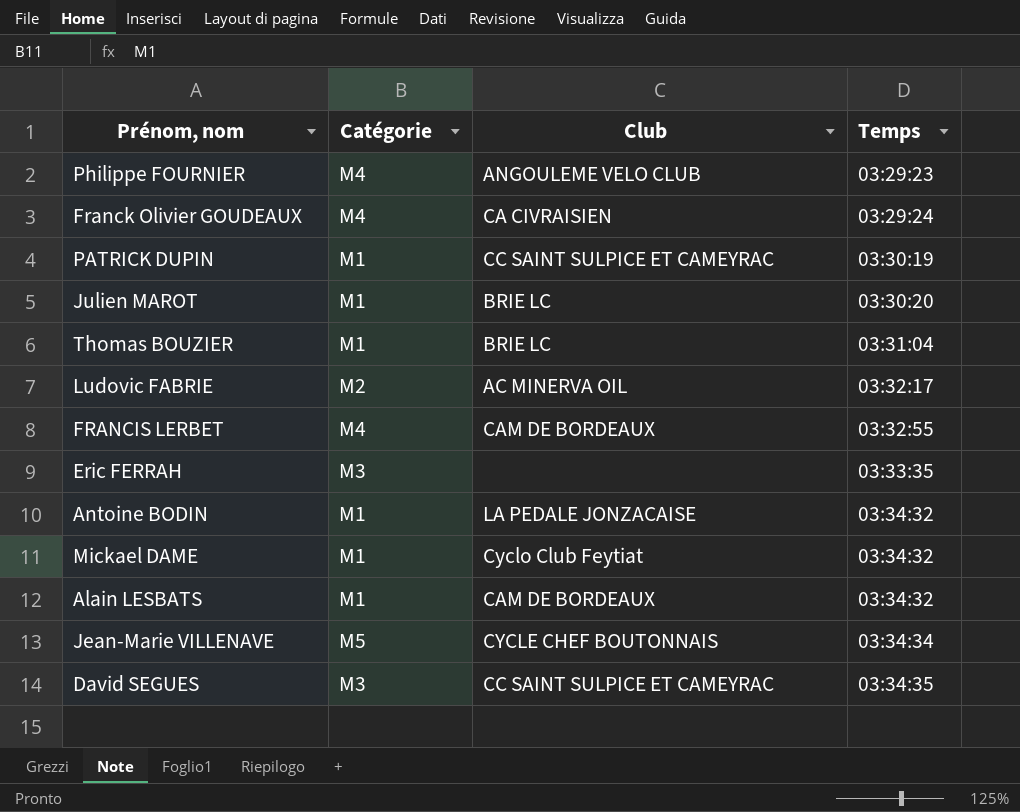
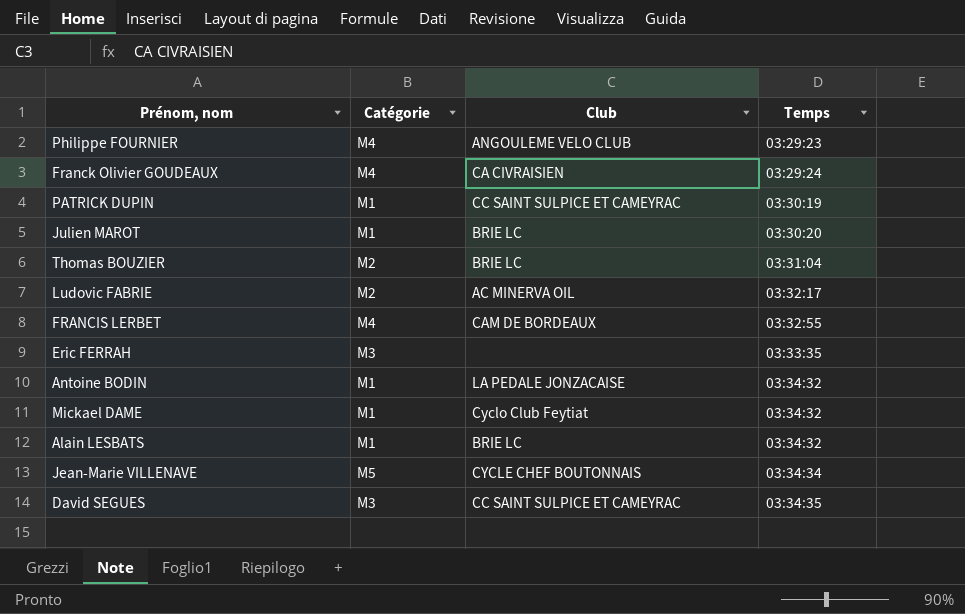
Thomas BOUZIER | Catégorie: M1 -> M2
Alain LESBATS | Club: CAM DE BORDEAUX -> BRIE LC

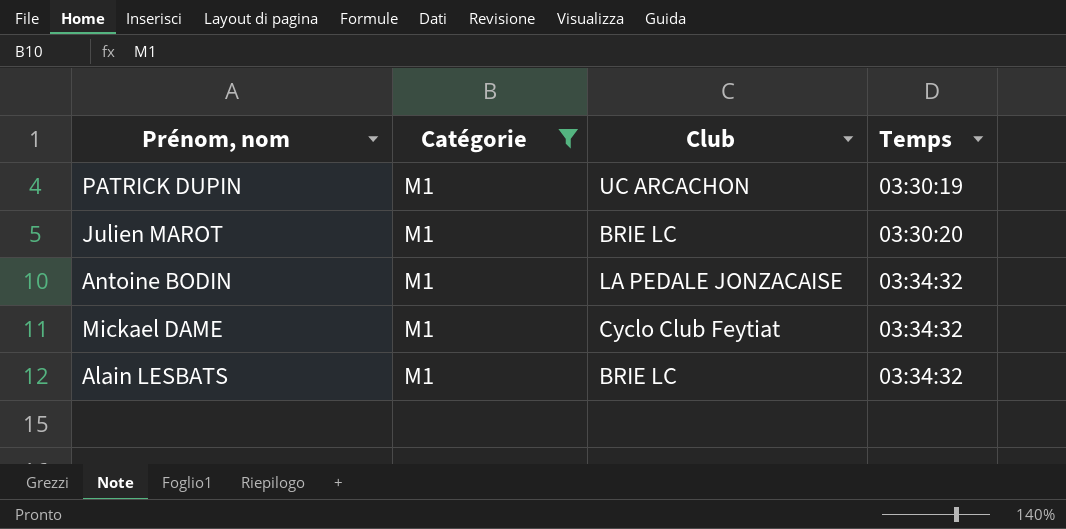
filter: none -> Catégorie = M1
PATRICK DUPIN | Club: CC SAINT SULPICE ET CAMEYRAC -> UC ARCACHON

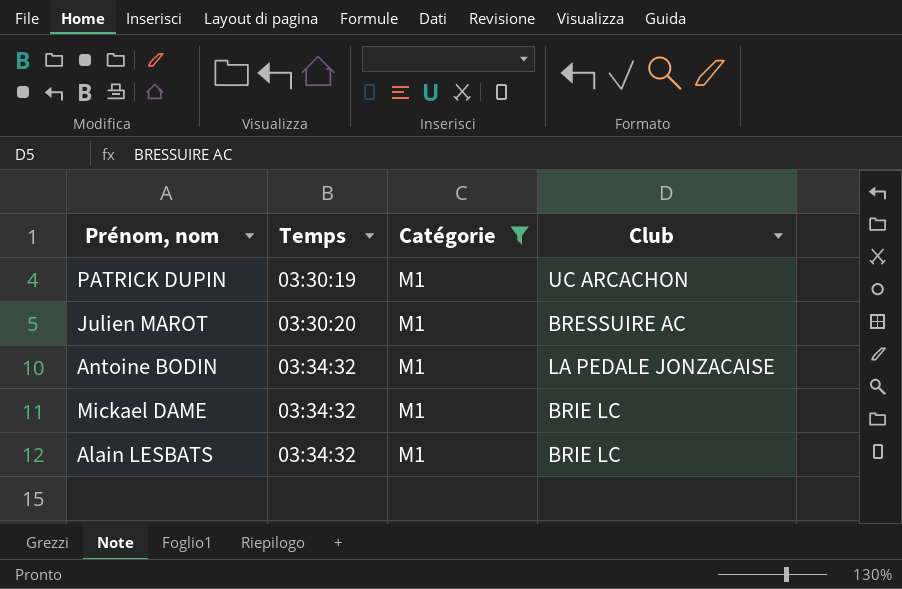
column Temps | position: 4 -> 2
Julien MAROT | Club: BRIE LC -> BRESSUIRE AC
Mickael DAME | Club: Cyclo Club Feytiat -> BRIE LC

